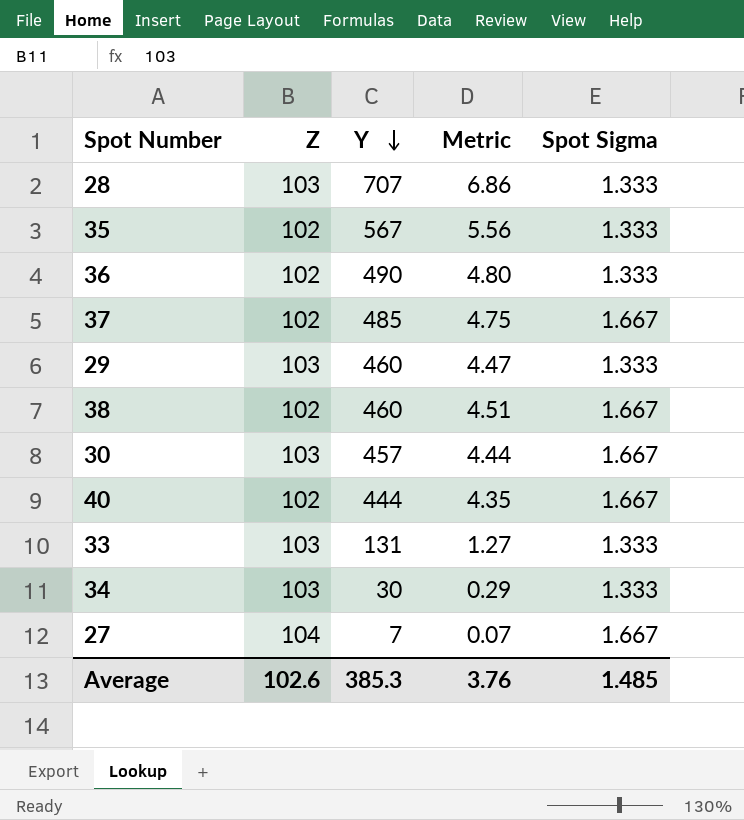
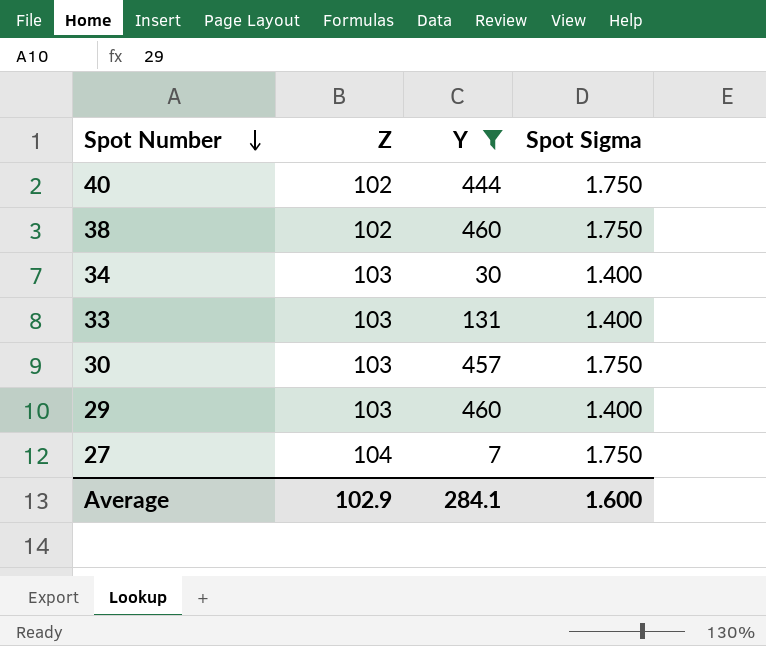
filter: none -> Y <= 460
row order: Y descending -> Spot Number descending
column Metric | formula: [Y] / [Z] -> none
40 | Spot Sigma: 1.667 -> 1.750
38 | Spot Sigma: 1.667 -> 1.750
34 | Spot Sigma: 1.333 -> 1.400
33 | Spot Sigma: 1.333 -> 1.400
30 | Spot Sigma: 1.667 -> 1.750
29 | Spot Sigma: 1.333 -> 1.400
27 | Spot Sigma: 1.667 -> 1.750
Average | Z: 102.6 -> 102.9
Average | Y: 385.3 -> 284.1
Average | Spot Sigma: 1.485 -> 1.600

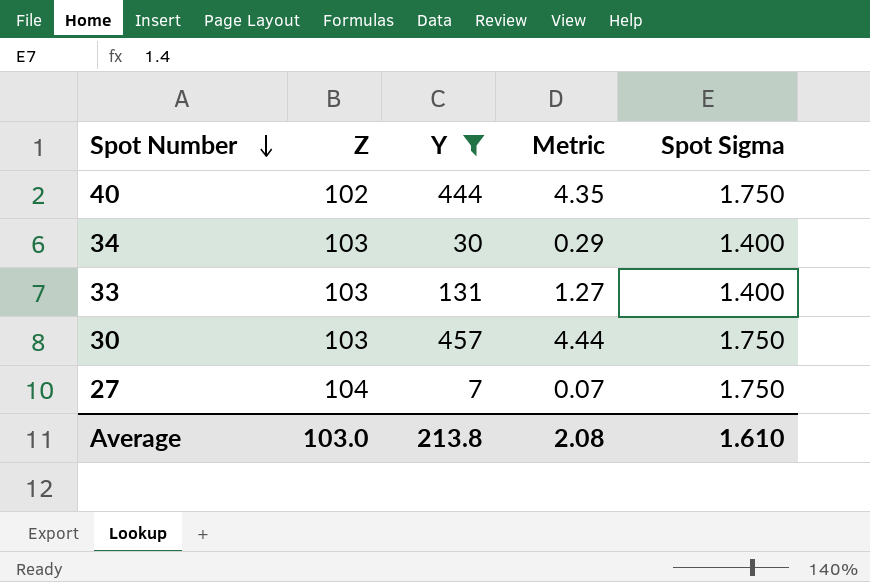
column Metric | formula: none -> [Y] / [Z]
row 38: 102 | 460 | 1.750 -> none
row 29: 103 | 460 | 1.400 -> none
Average | Z: 102.9 -> 103.0
Average | Y: 284.1 -> 213.8
Average | Spot Sigma: 1.600 -> 1.610

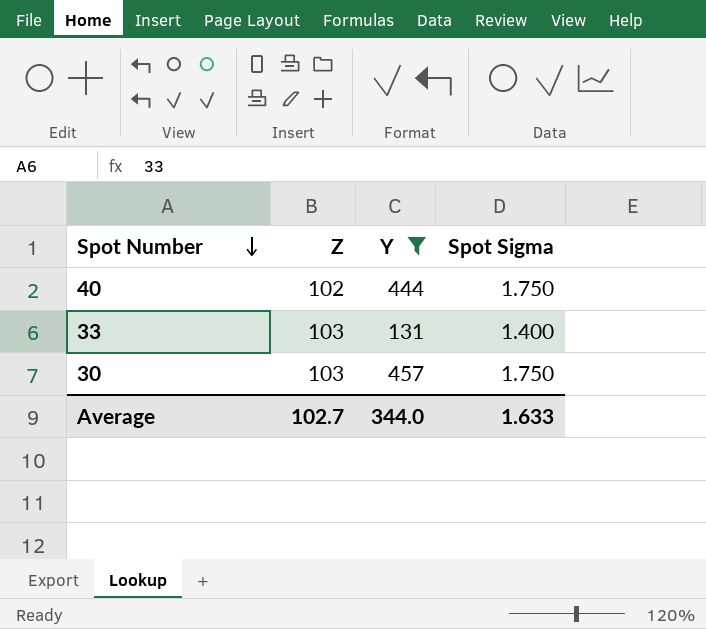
column Metric | formula: [Y] / [Z] -> none
row 34: 103 | 30 | 0.29 | 1.400 -> none
row 27: 104 | 7 | 0.07 | 1.750 -> none
Average | Z: 103.0 -> 102.7
Average | Y: 213.8 -> 344.0
Average | Spot Sigma: 1.610 -> 1.633

